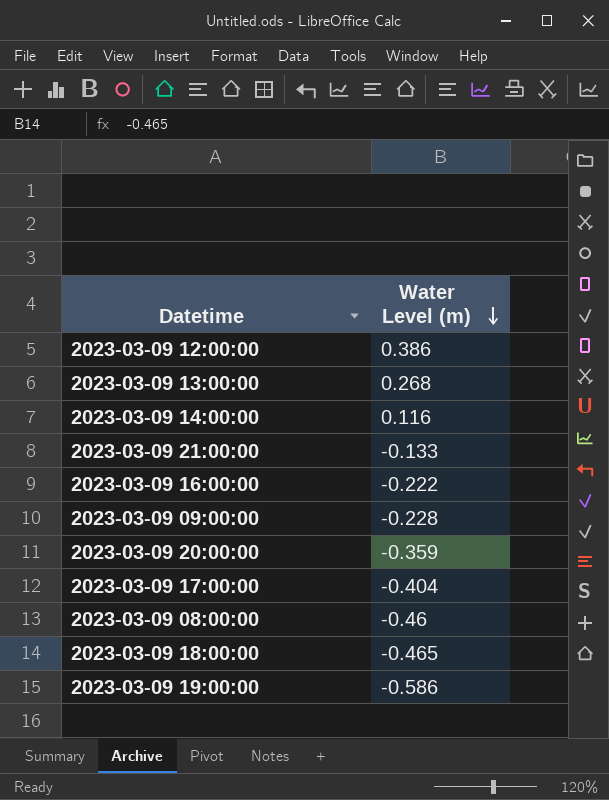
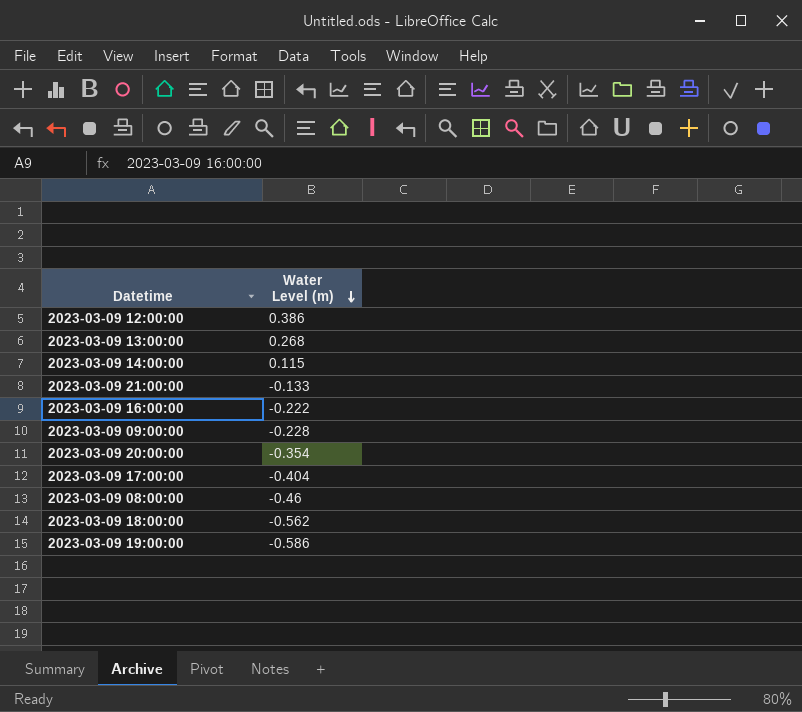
2023-03-09 14:00:00 | Water Level (m): 0.116 -> 0.115
2023-03-09 20:00:00 | Water Level (m): -0.359 -> -0.354
2023-03-09 18:00:00 | Water Level (m): -0.465 -> -0.562

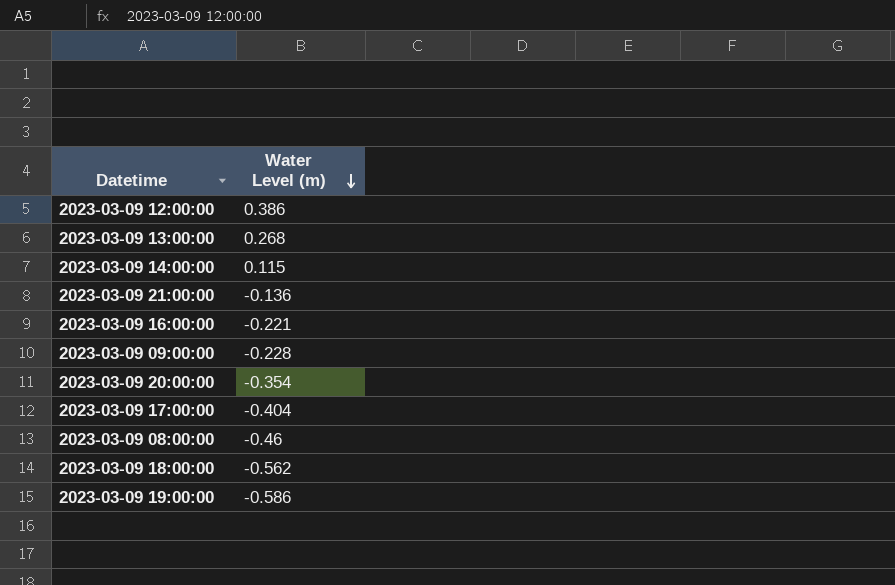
2023-03-09 21:00:00 | Water Level (m): -0.133 -> -0.136
2023-03-09 16:00:00 | Water Level (m): -0.222 -> -0.221

